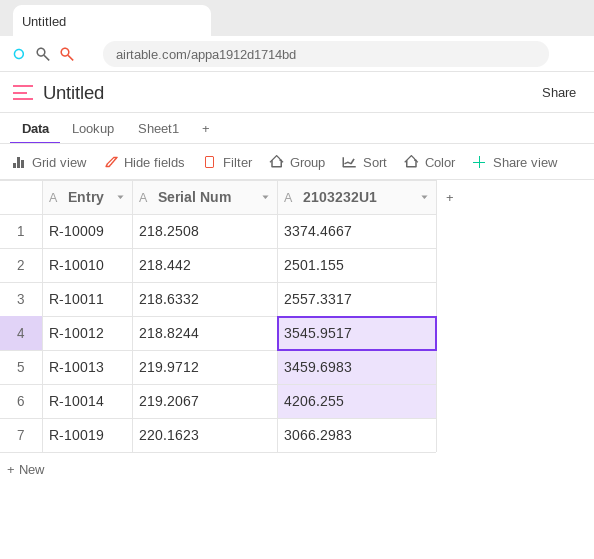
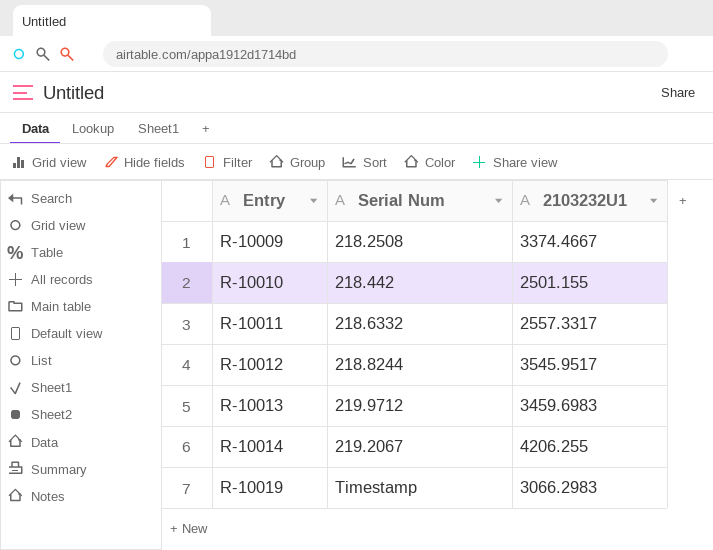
R-10019 | Serial Num: 220.1623 -> Timestamp

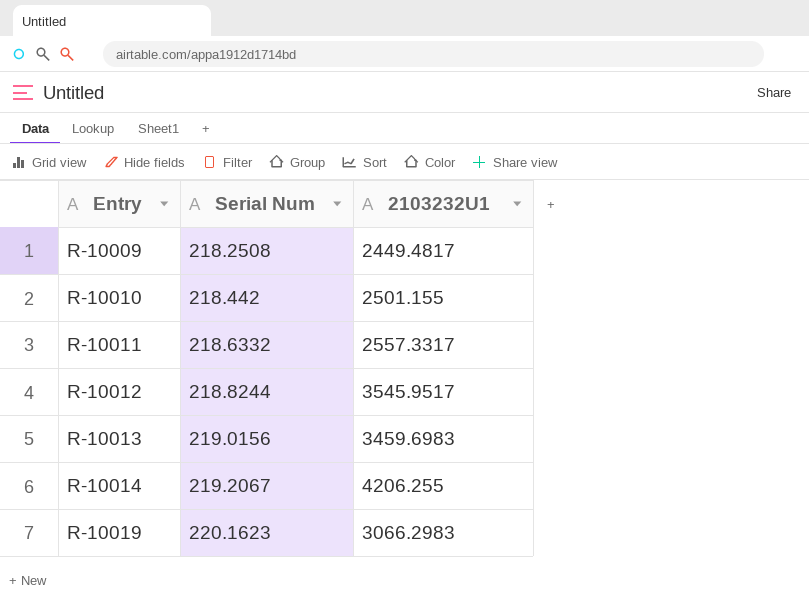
R-10009 | 2103232U1: 3374.4667 -> 2449.4817
R-10013 | Serial Num: 219.9712 -> 219.0156
R-10019 | Serial Num: Timestamp -> 220.1623

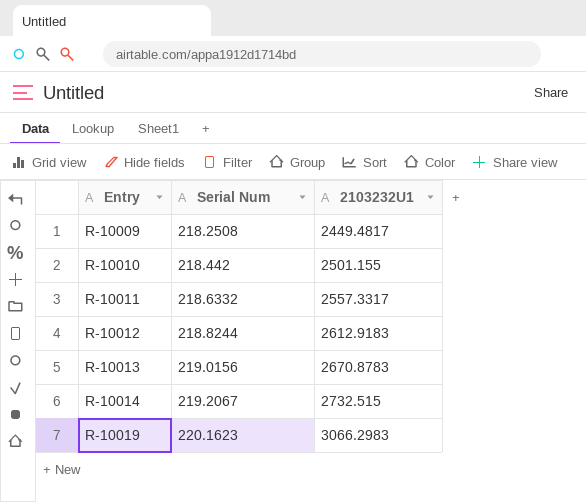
R-10012 | 2103232U1: 3545.9517 -> 2612.9183
R-10013 | 2103232U1: 3459.6983 -> 2670.8783
R-10014 | 2103232U1: 4206.255 -> 2732.515

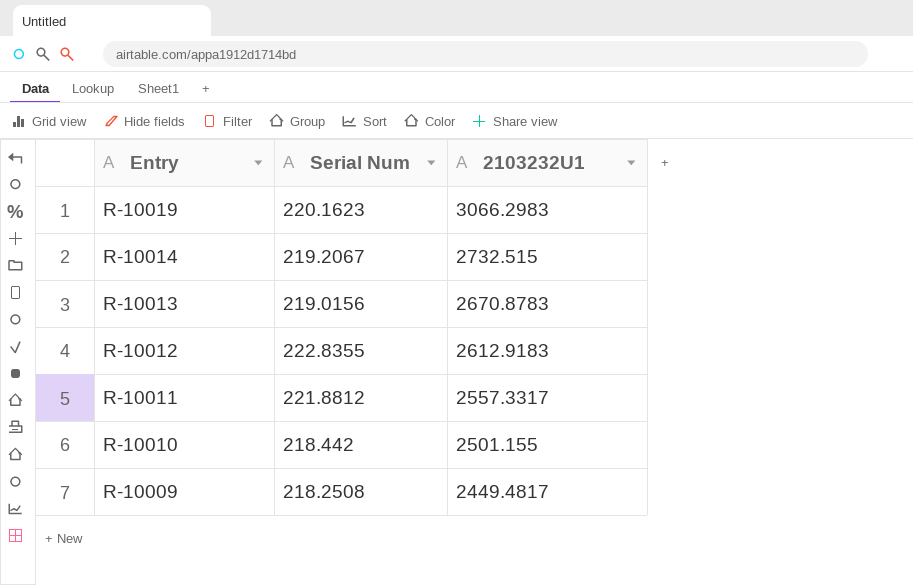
row order: Entry ascending -> Entry descending
R-10012 | Serial Num: 218.8244 -> 222.8355
R-10011 | Serial Num: 218.6332 -> 221.8812

